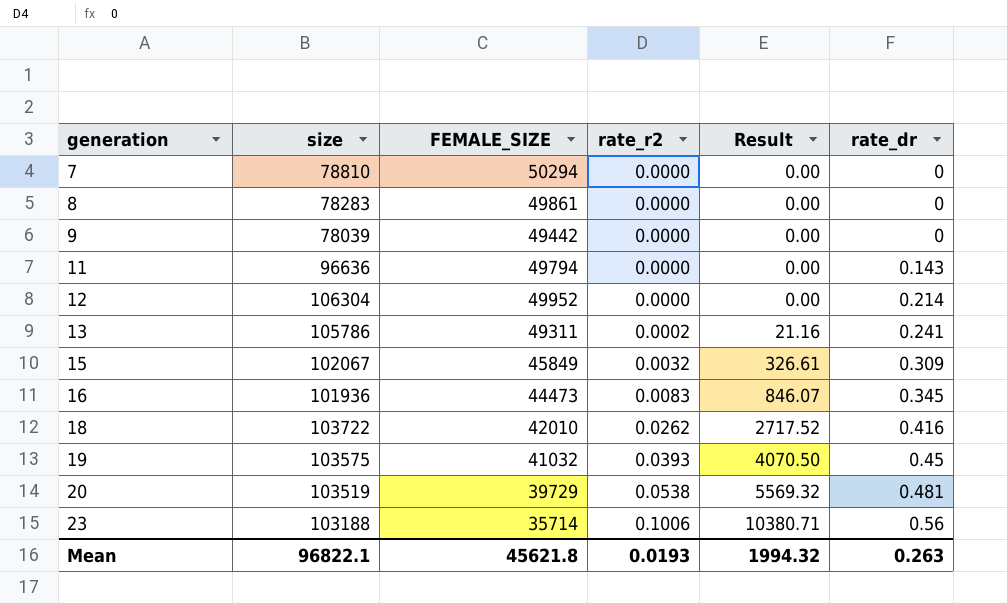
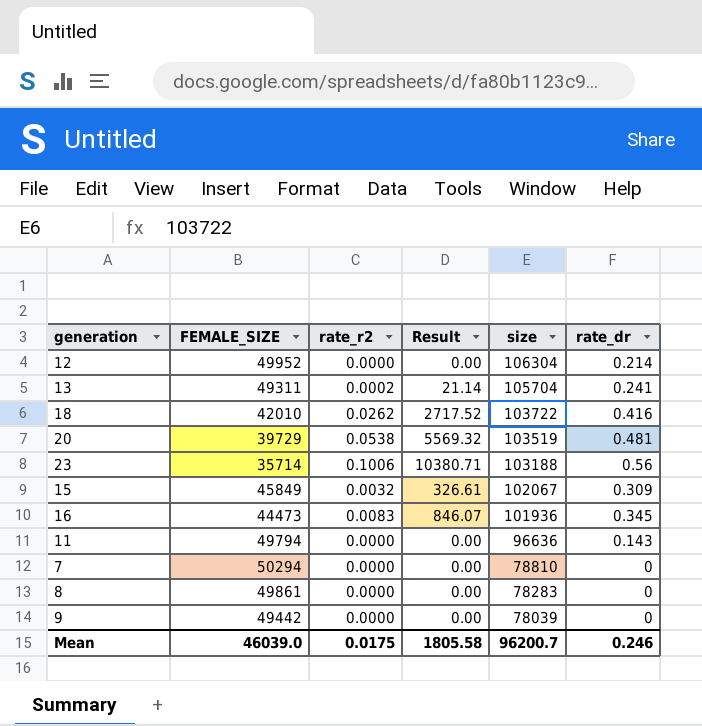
row order: generation ascending -> size descending
column size | position: 2 -> 5
row 19: 103575 | 41032 | 0.0393 | 4070.50 | 0.45 -> none
13 | Result: 21.16 -> 21.14
13 | size: 105786 -> 105704
Mean | FEMALE_SIZE: 45621.8 -> 46039.0
Mean | rate_r2: 0.0193 -> 0.0175
Mean | Result: 1994.32 -> 1805.58
Mean | size: 96822.1 -> 96200.7
Mean | rate_dr: 0.263 -> 0.246

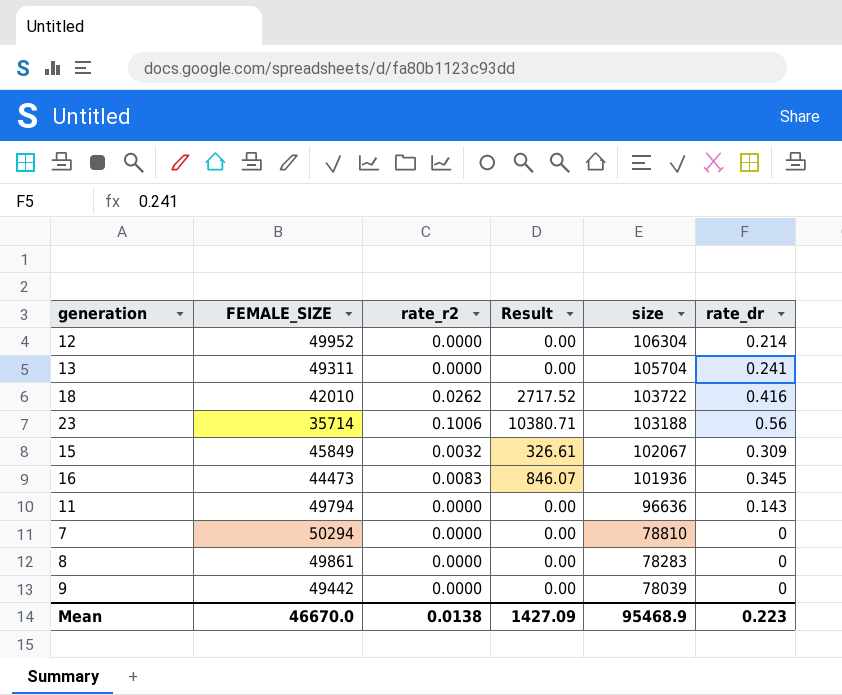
row 20: 39729 | 0.0538 | 5569.32 | 103519 | 0.481 -> none
13 | rate_r2: 0.0002 -> 0.0000
13 | Result: 21.14 -> 0.00
Mean | FEMALE_SIZE: 46039.0 -> 46670.0
Mean | rate_r2: 0.0175 -> 0.0138
Mean | Result: 1805.58 -> 1427.09
Mean | size: 96200.7 -> 95468.9
Mean | rate_dr: 0.246 -> 0.223

